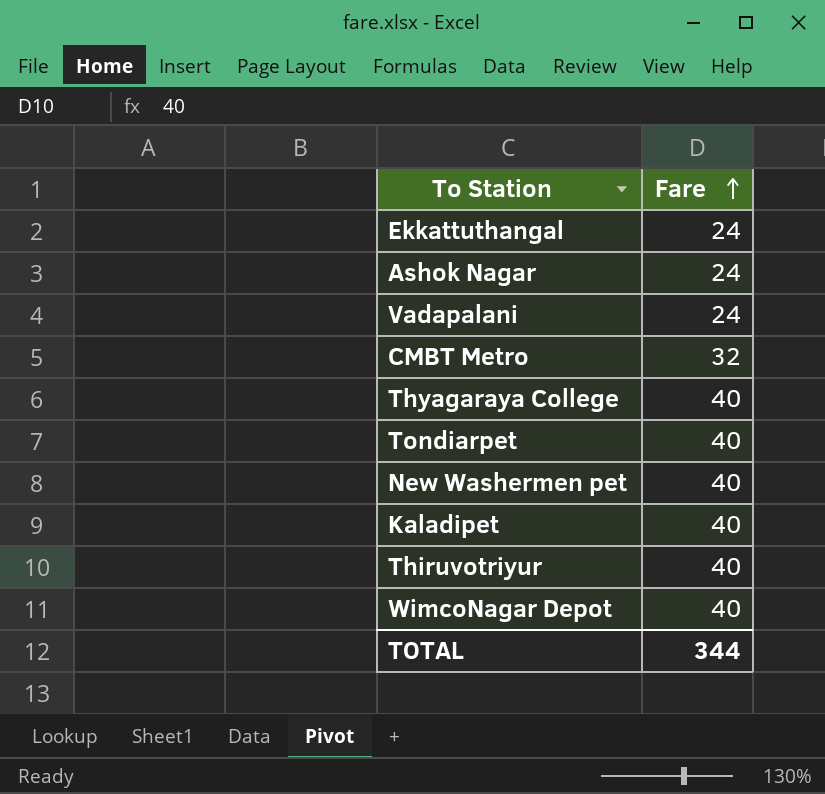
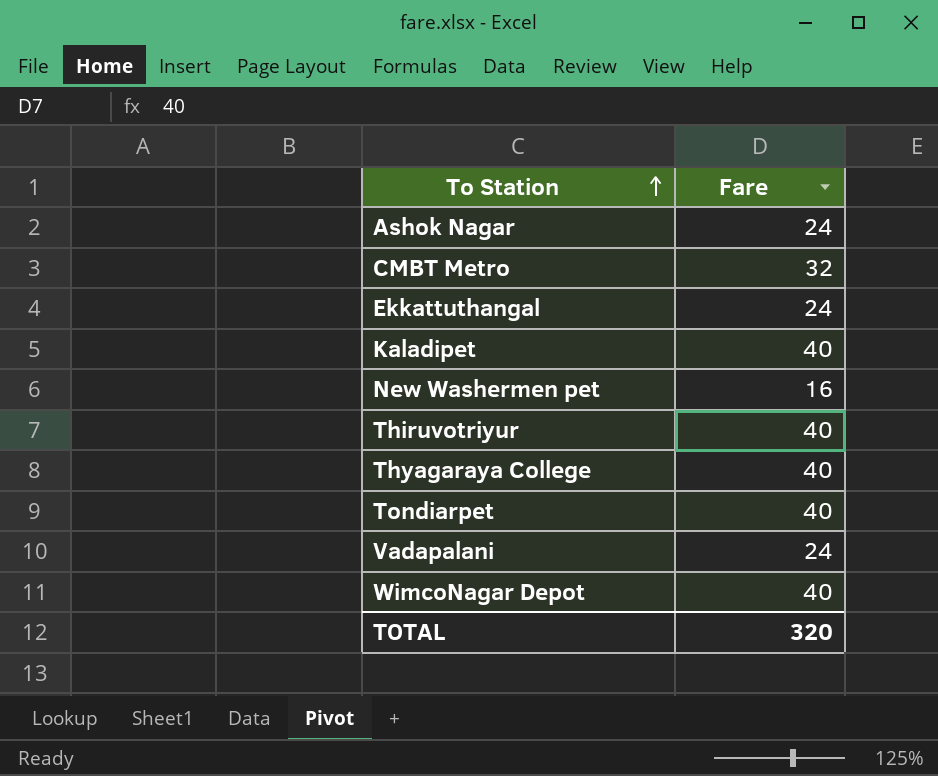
row order: Fare ascending -> To Station ascending
New Washermen pet | Fare: 40 -> 16
TOTAL | Fare: 344 -> 320

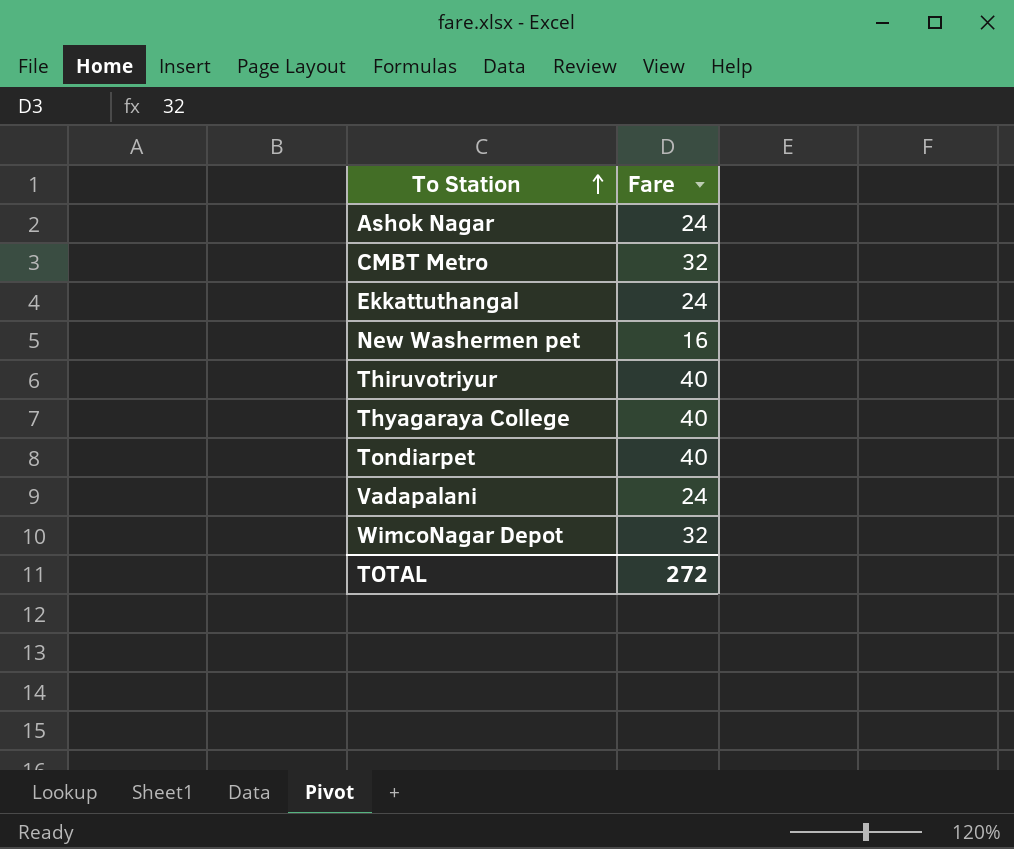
row Kaladipet: 40 -> none
WimcoNagar Depot | Fare: 40 -> 32
TOTAL | Fare: 320 -> 272

